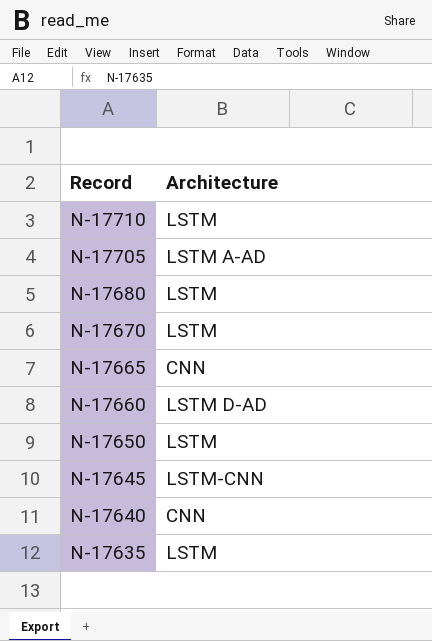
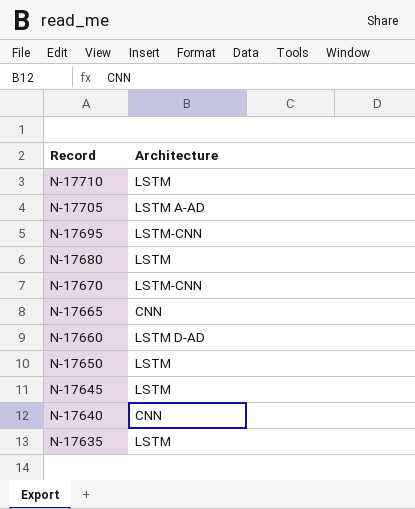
row N-17695: none -> LSTM-CNN
N-17670 | Architecture: LSTM -> LSTM-CNN
N-17645 | Architecture: LSTM-CNN -> LSTM

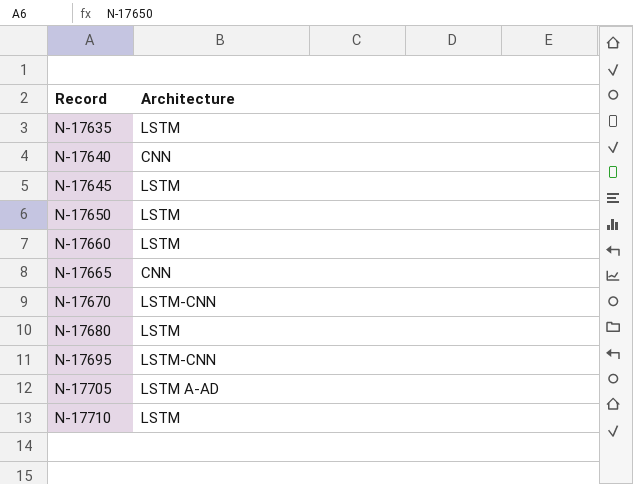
row order: Record descending -> Record ascending
N-17660 | Architecture: LSTM D-AD -> LSTM

